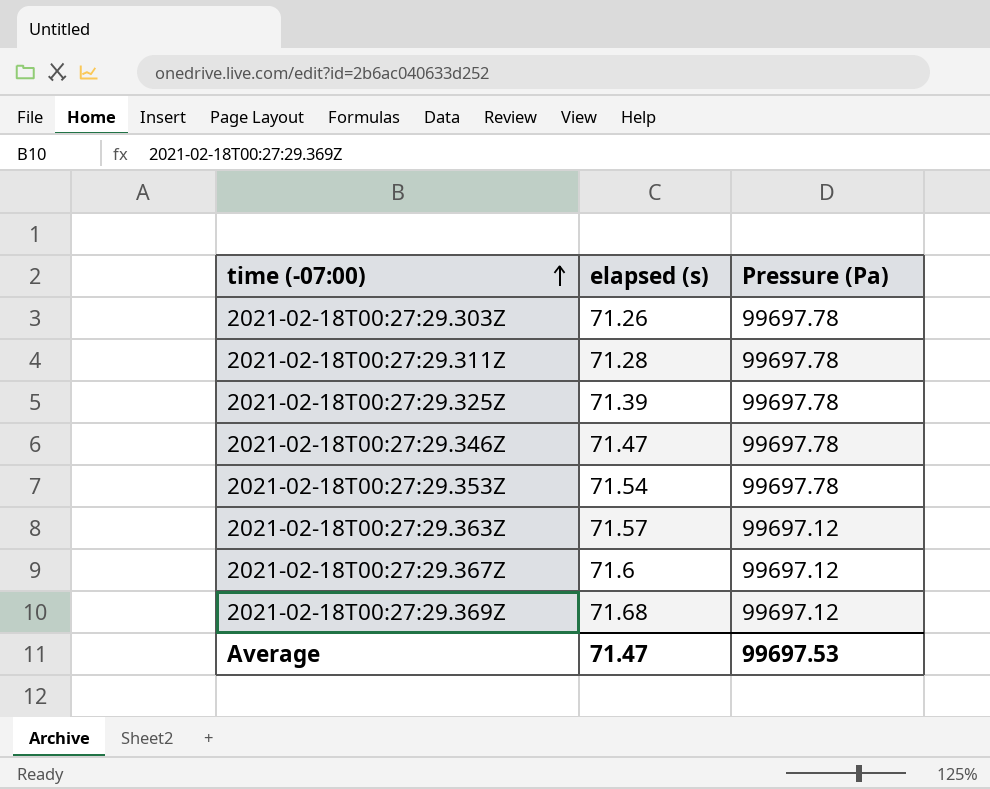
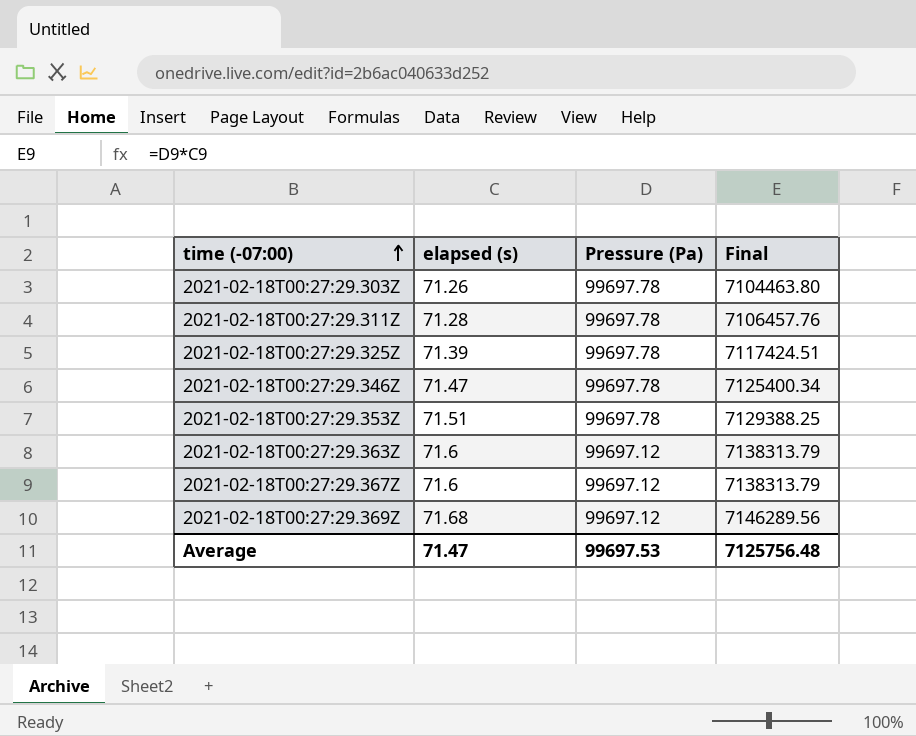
column Final | formula: none -> [elapsed (s)] * [Pressure (Pa)]
2021-02-18T00:27:29.353Z | elapsed (s): 71.54 -> 71.51
2021-02-18T00:27:29.363Z | elapsed (s): 71.57 -> 71.6

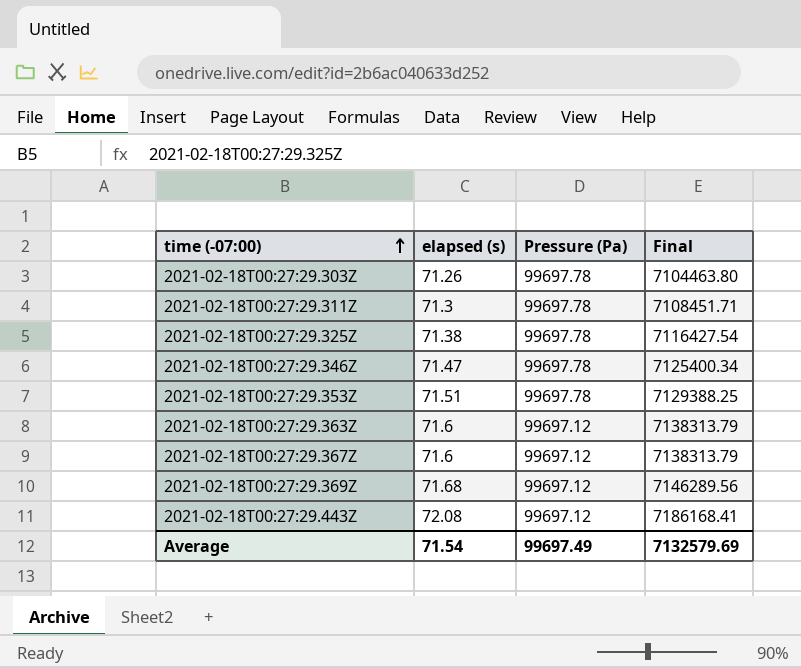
2021-02-18T00:27:29.311Z | elapsed (s): 71.28 -> 71.3
2021-02-18T00:27:29.311Z | Final: 7106457.76 -> 7108451.71
2021-02-18T00:27:29.325Z | elapsed (s): 71.39 -> 71.38
2021-02-18T00:27:29.325Z | Final: 7117424.51 -> 7116427.54
row 2021-02-18T00:27:29.443Z: none -> 72.08 | 99697.12 | 7186168.41
Average | elapsed (s): 71.47 -> 71.54
Average | Pressure (Pa): 99697.53 -> 99697.49
Average | Final: 7125756.48 -> 7132579.69

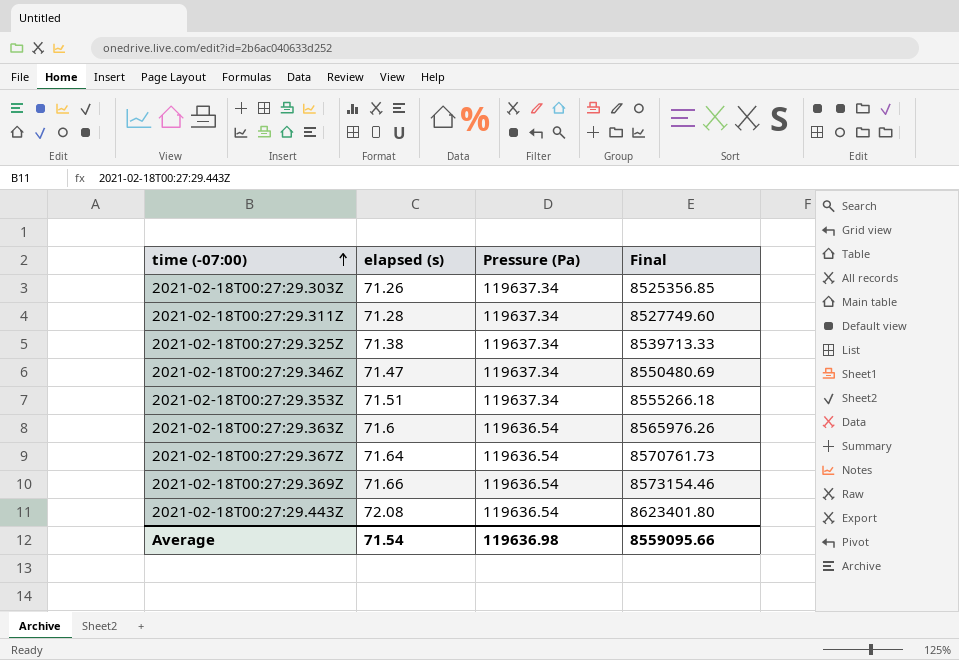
2021-02-18T00:27:29.303Z | Pressure (Pa): 99697.78 -> 119637.34
2021-02-18T00:27:29.303Z | Final: 7104463.80 -> 8525356.85
2021-02-18T00:27:29.311Z | elapsed (s): 71.3 -> 71.28
2021-02-18T00:27:29.311Z | Pressure (Pa): 99697.78 -> 119637.34
2021-02-18T00:27:29.311Z | Final: 7108451.71 -> 8527749.60
2021-02-18T00:27:29.325Z | Pressure (Pa): 99697.78 -> 119637.34
2021-02-18T00:27:29.325Z | Final: 7116427.54 -> 8539713.33
2021-02-18T00:27:29.346Z | Pressure (Pa): 99697.78 -> 119637.34
2021-02-18T00:27:29.346Z | Final: 7125400.34 -> 8550480.69
2021-02-18T00:27:29.353Z | Pressure (Pa): 99697.78 -> 119637.34
2021-02-18T00:27:29.353Z | Final: 7129388.25 -> 8555266.18
2021-02-18T00:27:29.363Z | Pressure (Pa): 99697.12 -> 119636.54
2021-02-18T00:27:29.363Z | Final: 7138313.79 -> 8565976.26
2021-02-18T00:27:29.367Z | elapsed (s): 71.6 -> 71.64
2021-02-18T00:27:29.367Z | Pressure (Pa): 99697.12 -> 119636.54
2021-02-18T00:27:29.367Z | Final: 7138313.79 -> 8570761.73
2021-02-18T00:27:29.369Z | elapsed (s): 71.68 -> 71.66
2021-02-18T00:27:29.369Z | Pressure (Pa): 99697.12 -> 119636.54
2021-02-18T00:27:29.369Z | Final: 7146289.56 -> 8573154.46
2021-02-18T00:27:29.443Z | Pressure (Pa): 99697.12 -> 119636.54
2021-02-18T00:27:29.443Z | Final: 7186168.41 -> 8623401.80
Average | Pressure (Pa): 99697.49 -> 119636.98
Average | Final: 7132579.69 -> 8559095.66

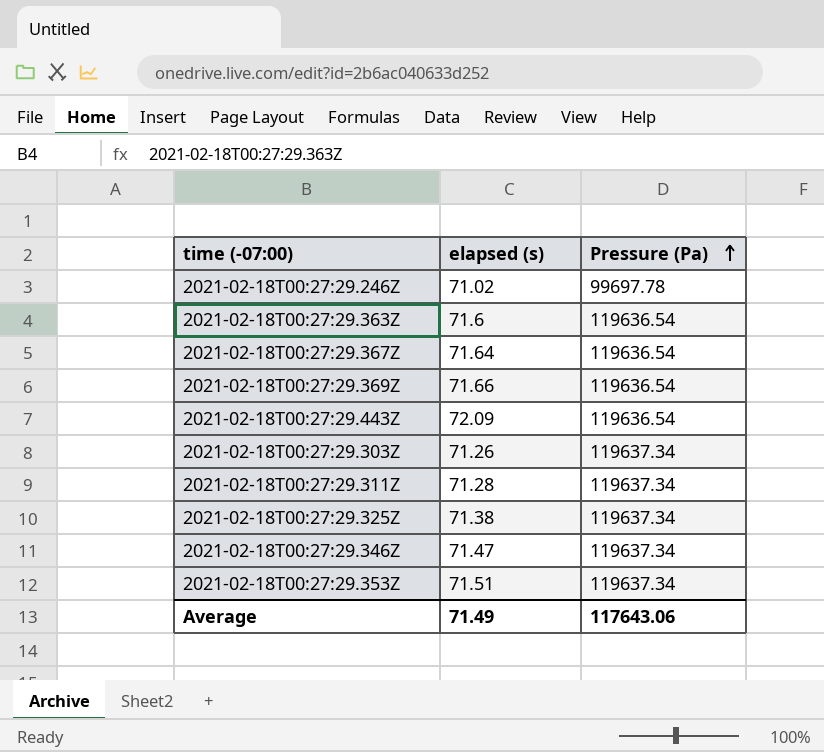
row order: time (-07:00) ascending -> Pressure (Pa) ascending
column Final | formula: [elapsed (s)] * [Pressure (Pa)] -> none
row 2021-02-18T00:27:29.246Z: none -> 71.02 | 99697.78
2021-02-18T00:27:29.443Z | elapsed (s): 72.08 -> 72.09
Average | elapsed (s): 71.54 -> 71.49
Average | Pressure (Pa): 119636.98 -> 117643.06

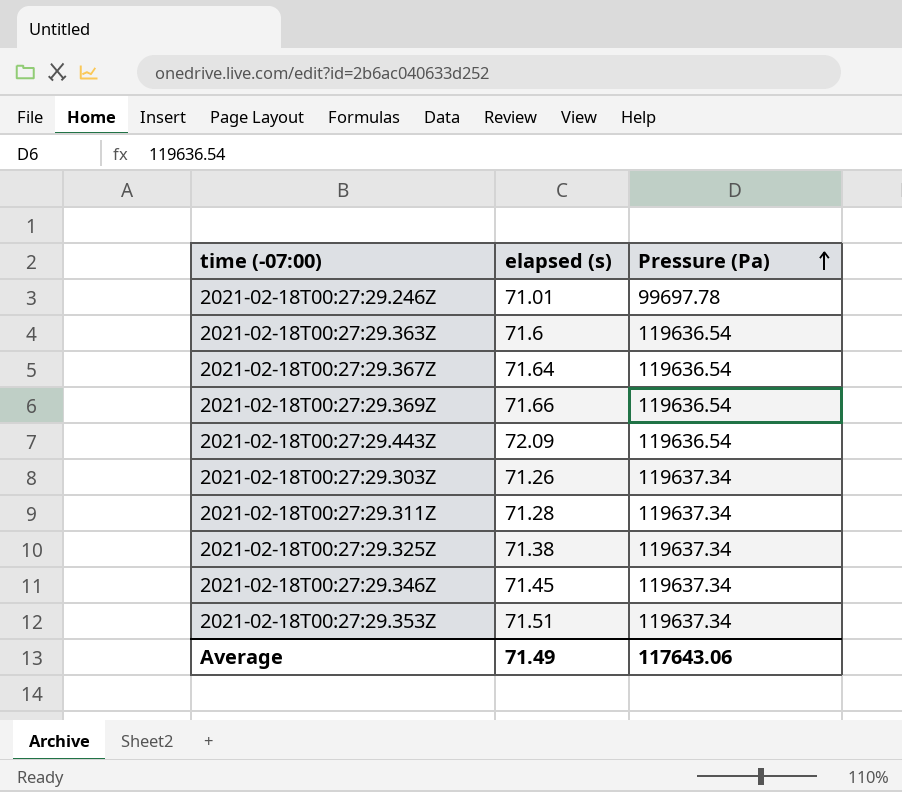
2021-02-18T00:27:29.246Z | elapsed (s): 71.02 -> 71.01
2021-02-18T00:27:29.346Z | elapsed (s): 71.47 -> 71.45

